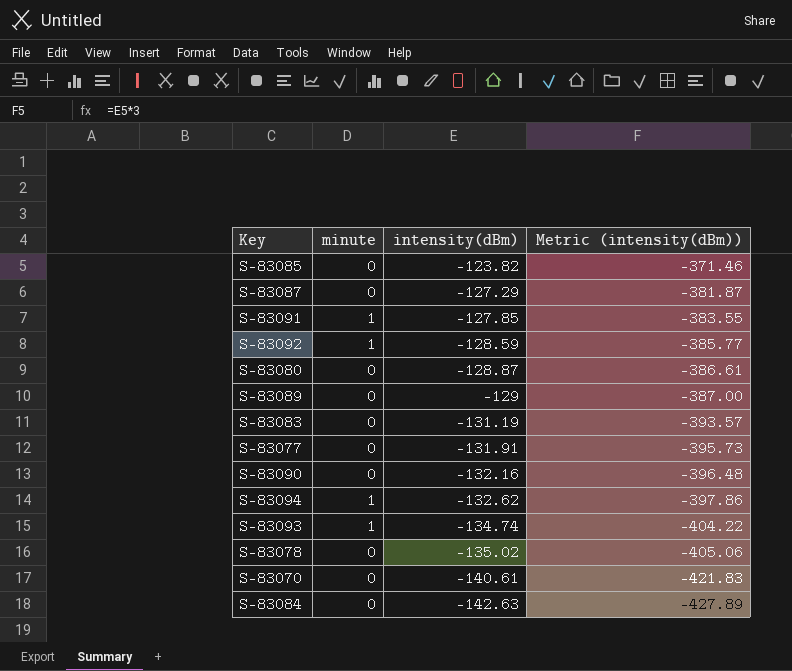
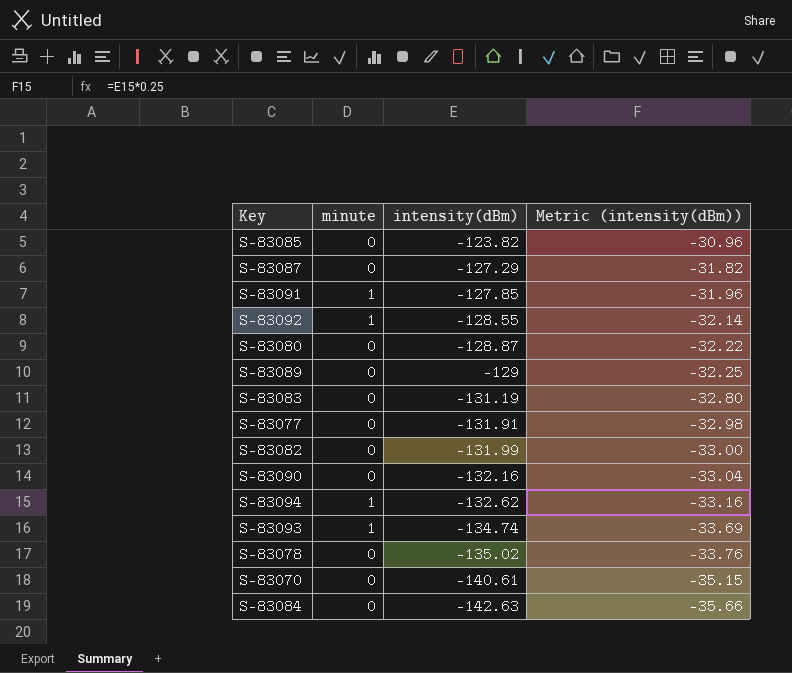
column Metric (intensity(dBm)) | formula: [intensity(dBm)] * 3 -> [intensity(dBm)] * 0.25
S-83092 | intensity(dBm): -128.59 -> -128.55
row S-83082: none -> 0 | -131.99 | -33.00

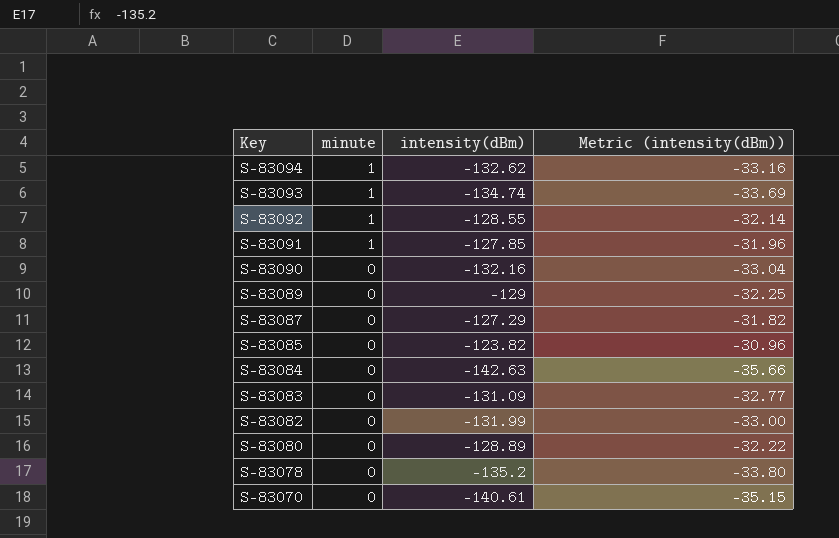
row order: intensity(dBm) descending -> Key descending
row S-83077: 0 | -131.91 | -32.98 -> none
S-83083 | intensity(dBm): -131.19 -> -131.09
S-83083 | Metric (intensity(dBm)): -32.80 -> -32.77
S-83080 | intensity(dBm): -128.87 -> -128.89
S-83078 | intensity(dBm): -135.02 -> -135.2
S-83078 | Metric (intensity(dBm)): -33.76 -> -33.80

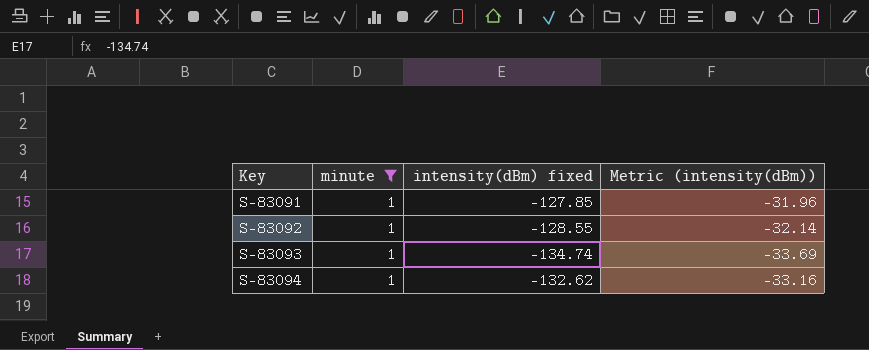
filter: none -> minute = 1
row order: Key descending -> Key ascending
column name: intensity(dBm) -> intensity(dBm) fixed

